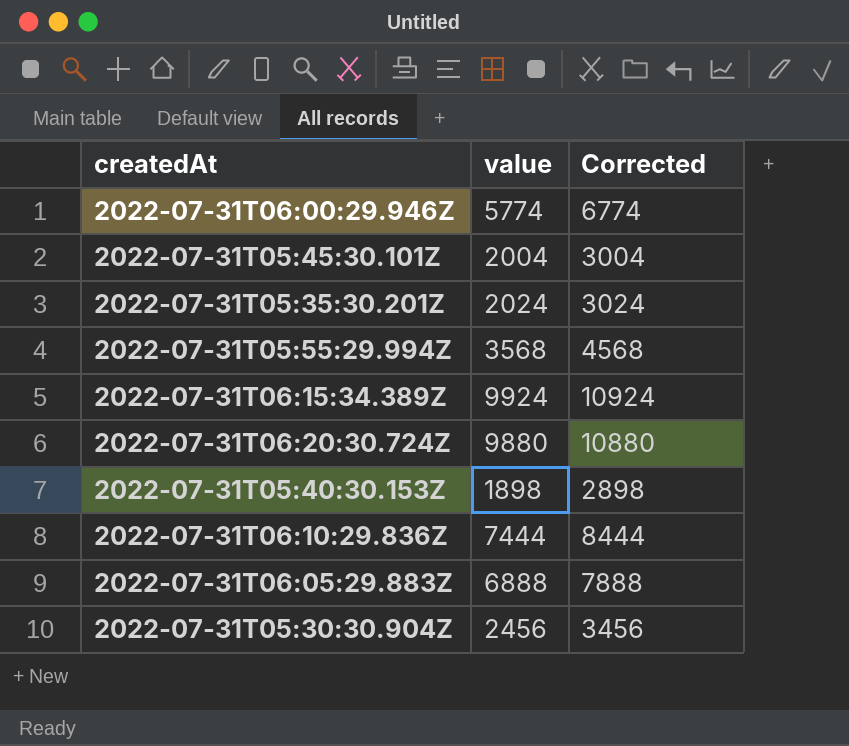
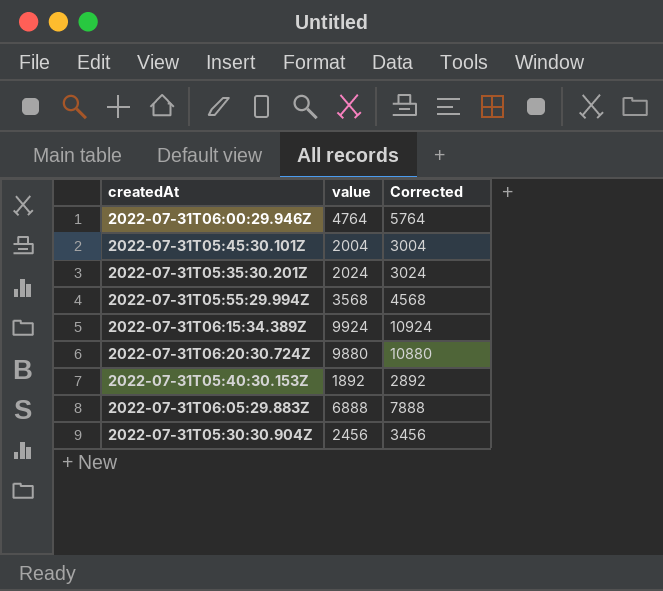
row 2022-07-31T06:10:29.836Z: 7444 | 8444 -> none
2022-07-31T06:00:29.946Z | value: 5774 -> 4764
2022-07-31T06:00:29.946Z | Corrected: 6774 -> 5764
2022-07-31T05:40:30.153Z | value: 1898 -> 1892
2022-07-31T05:40:30.153Z | Corrected: 2898 -> 2892

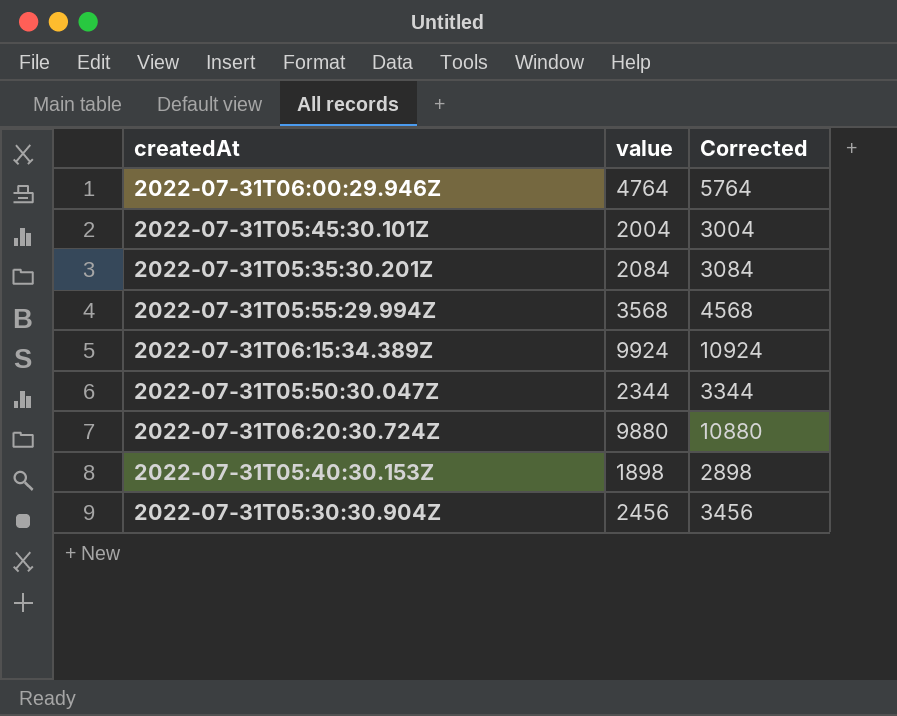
row 2022-07-31T06:05:29.883Z: 6888 | 7888 -> none
2022-07-31T05:35:30.201Z | value: 2024 -> 2084
2022-07-31T05:35:30.201Z | Corrected: 3024 -> 3084
row 2022-07-31T05:50:30.047Z: none -> 2344 | 3344
2022-07-31T05:40:30.153Z | value: 1892 -> 1898
2022-07-31T05:40:30.153Z | Corrected: 2892 -> 2898

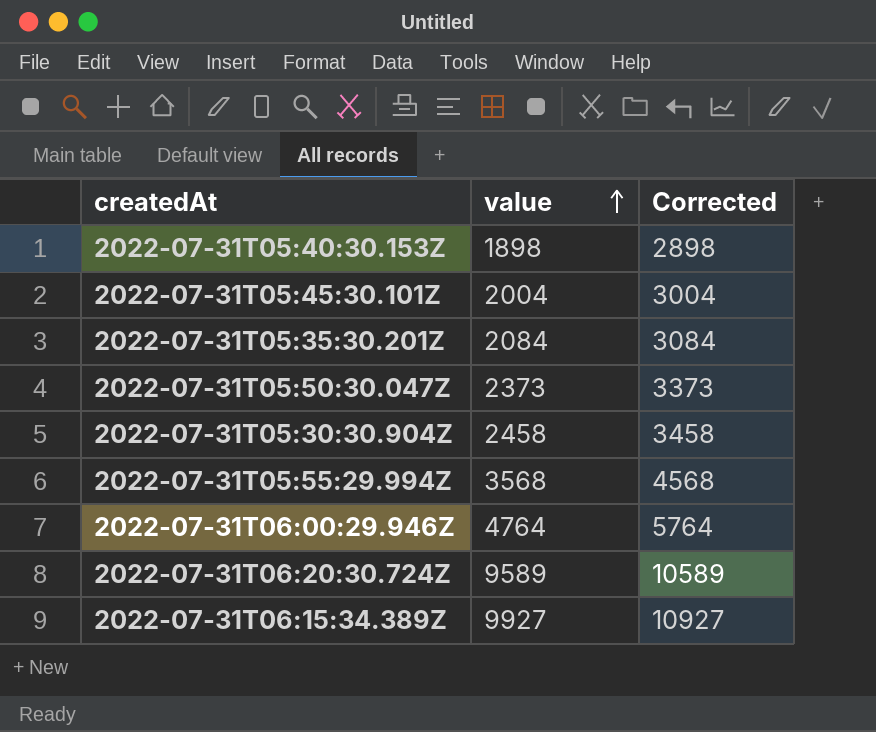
row order: none -> value ascending
2022-07-31T05:50:30.047Z | value: 2344 -> 2373
2022-07-31T05:50:30.047Z | Corrected: 3344 -> 3373
2022-07-31T05:30:30.904Z | value: 2456 -> 2458
2022-07-31T05:30:30.904Z | Corrected: 3456 -> 3458
2022-07-31T06:20:30.724Z | value: 9880 -> 9589
2022-07-31T06:20:30.724Z | Corrected: 10880 -> 10589
2022-07-31T06:15:34.389Z | value: 9924 -> 9927
2022-07-31T06:15:34.389Z | Corrected: 10924 -> 10927

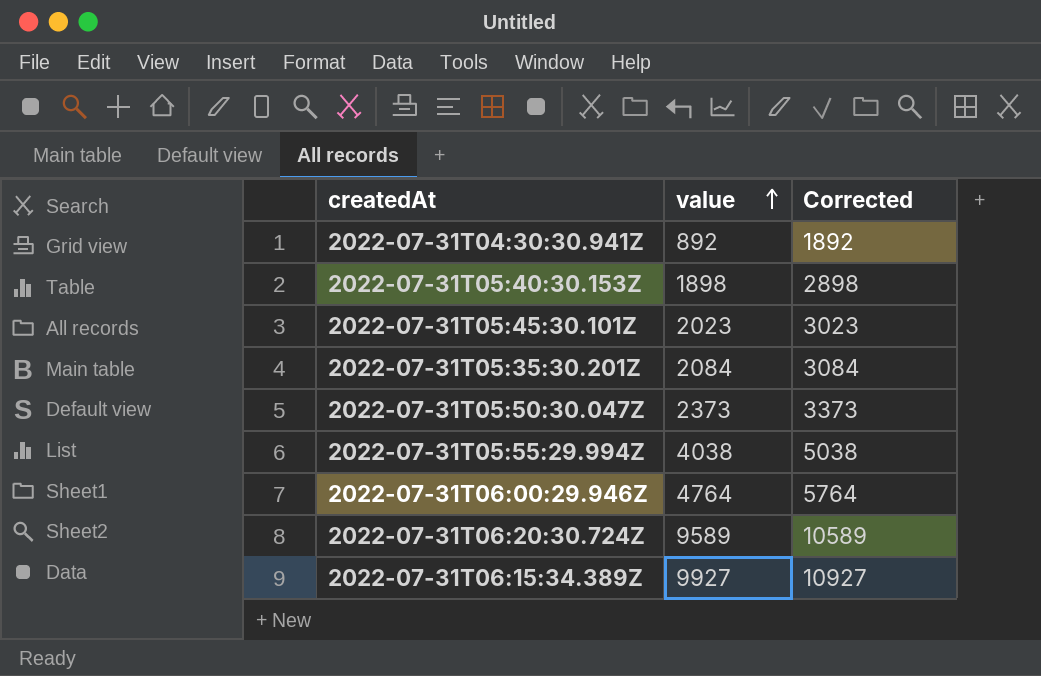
row 2022-07-31T05:30:30.904Z: 2458 | 3458 -> none
row 2022-07-31T04:30:30.941Z: none -> 892 | 1892
2022-07-31T05:45:30.101Z | value: 2004 -> 2023
2022-07-31T05:45:30.101Z | Corrected: 3004 -> 3023
2022-07-31T05:55:29.994Z | value: 3568 -> 4038
2022-07-31T05:55:29.994Z | Corrected: 4568 -> 5038

